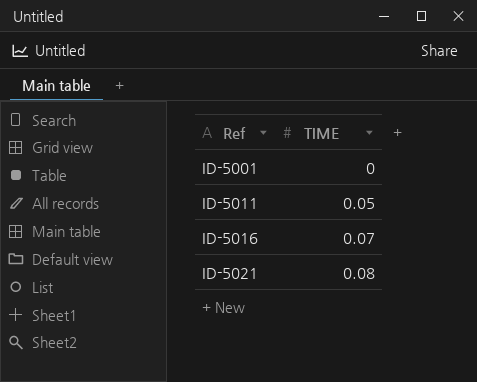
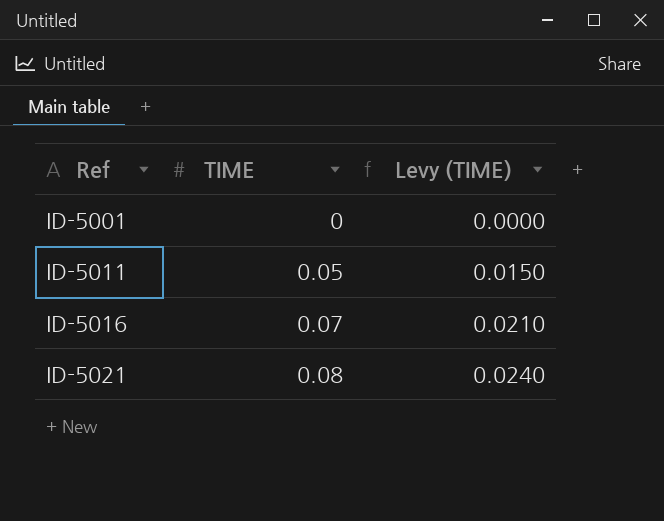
column Levy (TIME) | formula: none -> [TIME] * 0.3

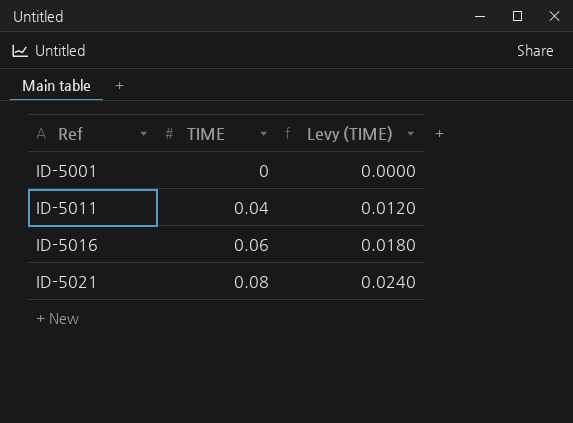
ID-5011 | TIME: 0.05 -> 0.04
ID-5011 | Levy (TIME): 0.0150 -> 0.0120
ID-5016 | TIME: 0.07 -> 0.06
ID-5016 | Levy (TIME): 0.0210 -> 0.0180

